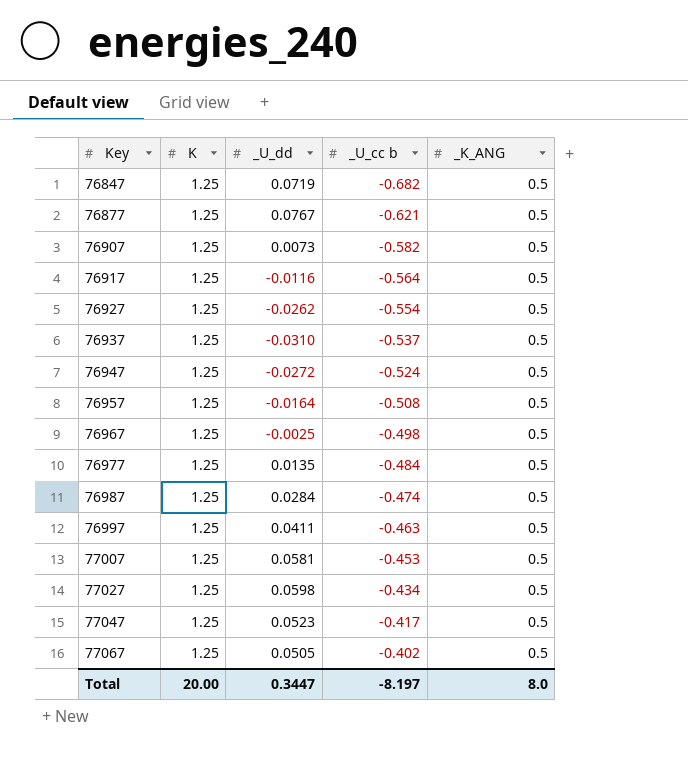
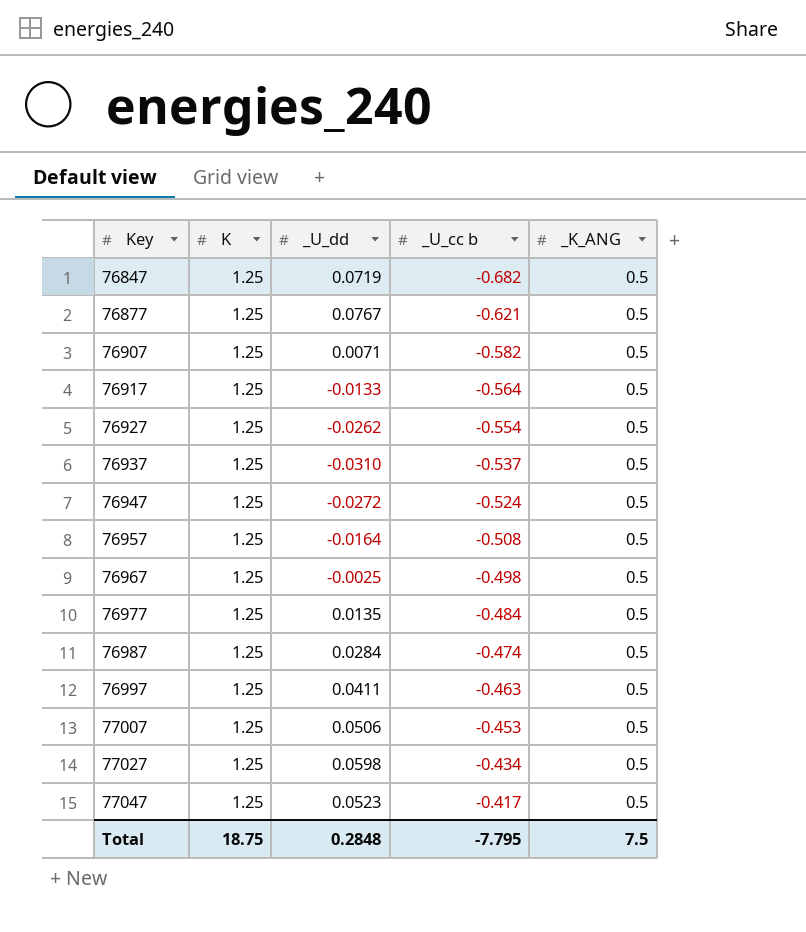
row 77067: 1.25 | 0.0505 | -0.402 | 0.5 -> none
76907 | _U_dd: 0.0073 -> 0.0071
76917 | _U_dd: -0.0116 -> -0.0133
77007 | _U_dd: 0.0581 -> 0.0506
Total | K: 20.00 -> 18.75
Total | _U_dd: 0.3447 -> 0.2848
Total | _U_cc b: -8.197 -> -7.795
Total | _K_ANG: 8.0 -> 7.5

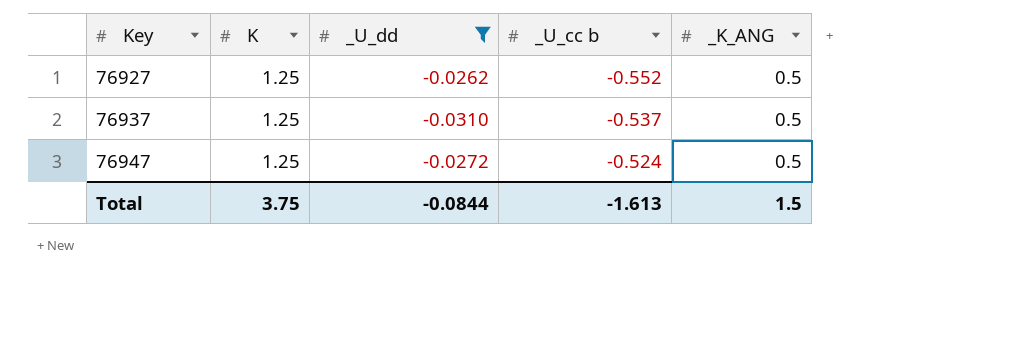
filter: none -> _U_dd <= -0.0262
76927 | _U_cc b: -0.554 -> -0.552
Total | K: 18.75 -> 3.75
Total | _U_dd: 0.2848 -> -0.0844
Total | _U_cc b: -7.795 -> -1.613
Total | _K_ANG: 7.5 -> 1.5

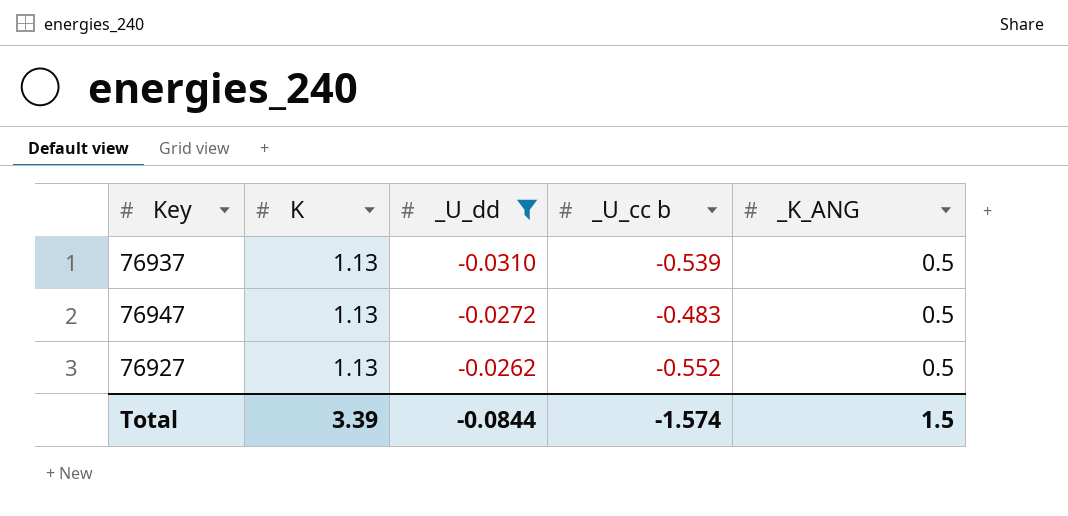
row order: Key ascending -> _U_dd ascending
76937 | K: 1.25 -> 1.13
76937 | _U_cc b: -0.537 -> -0.539
76947 | K: 1.25 -> 1.13
76947 | _U_cc b: -0.524 -> -0.483
76927 | K: 1.25 -> 1.13
Total | K: 3.75 -> 3.39
Total | _U_cc b: -1.613 -> -1.574

